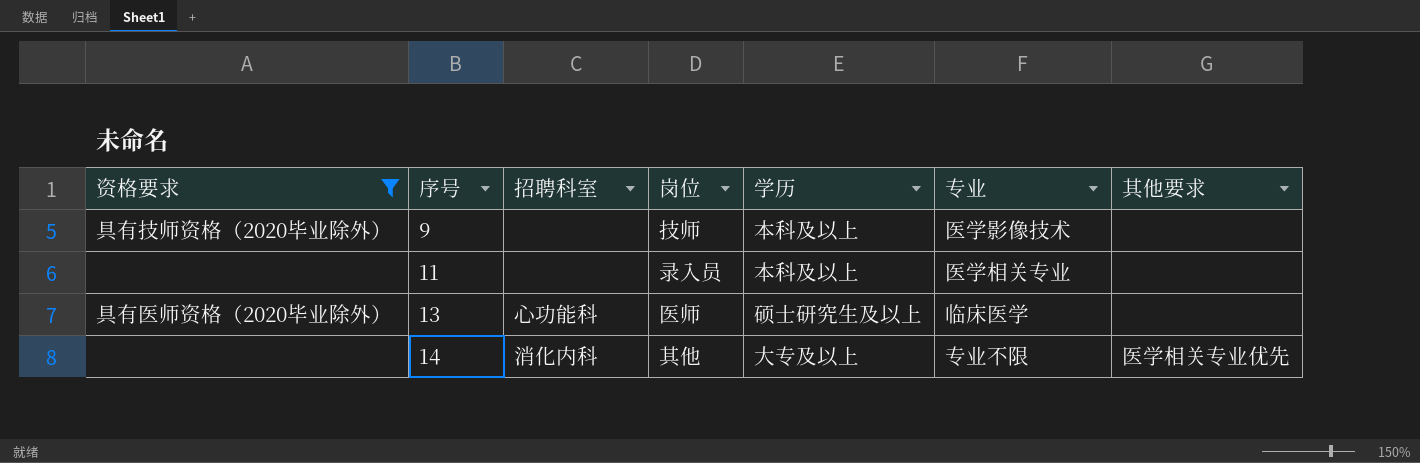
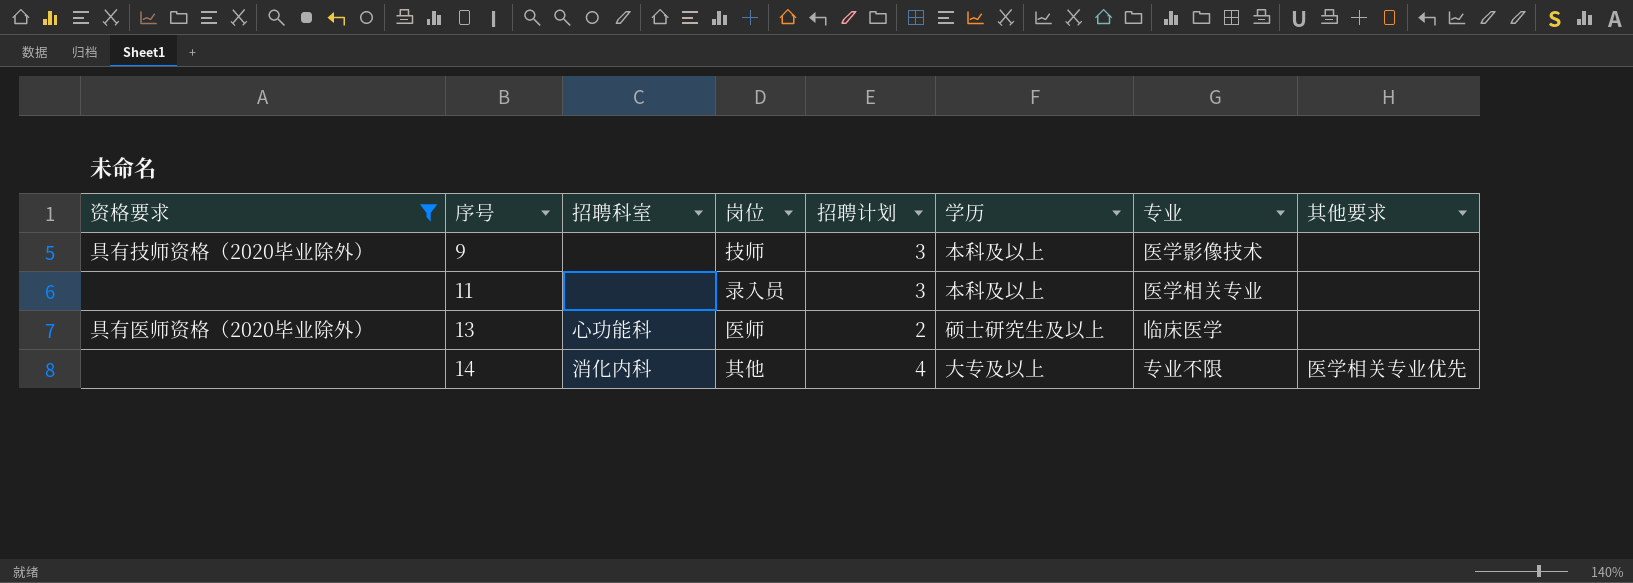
column 招聘计划 | position: none -> 5

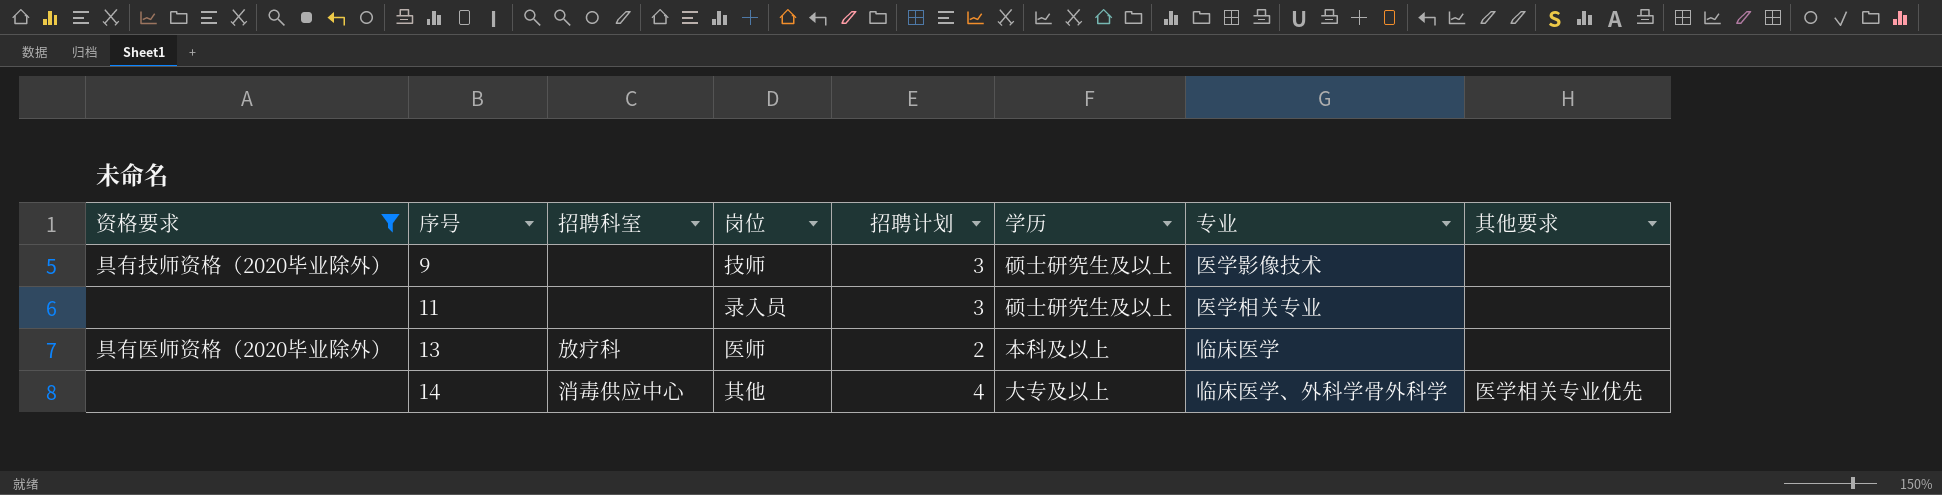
9 | 学历: 本科及以上 -> 硕士研究生及以上
11 | 学历: 本科及以上 -> 硕士研究生及以上
13 | 招聘科室: 心功能科 -> 放疗科
13 | 学历: 硕士研究生及以上 -> 本科及以上
14 | 招聘科室: 消化内科 -> 消毒供应中心
14 | 专业: 专业不限 -> 临床医学、外科学骨外科学

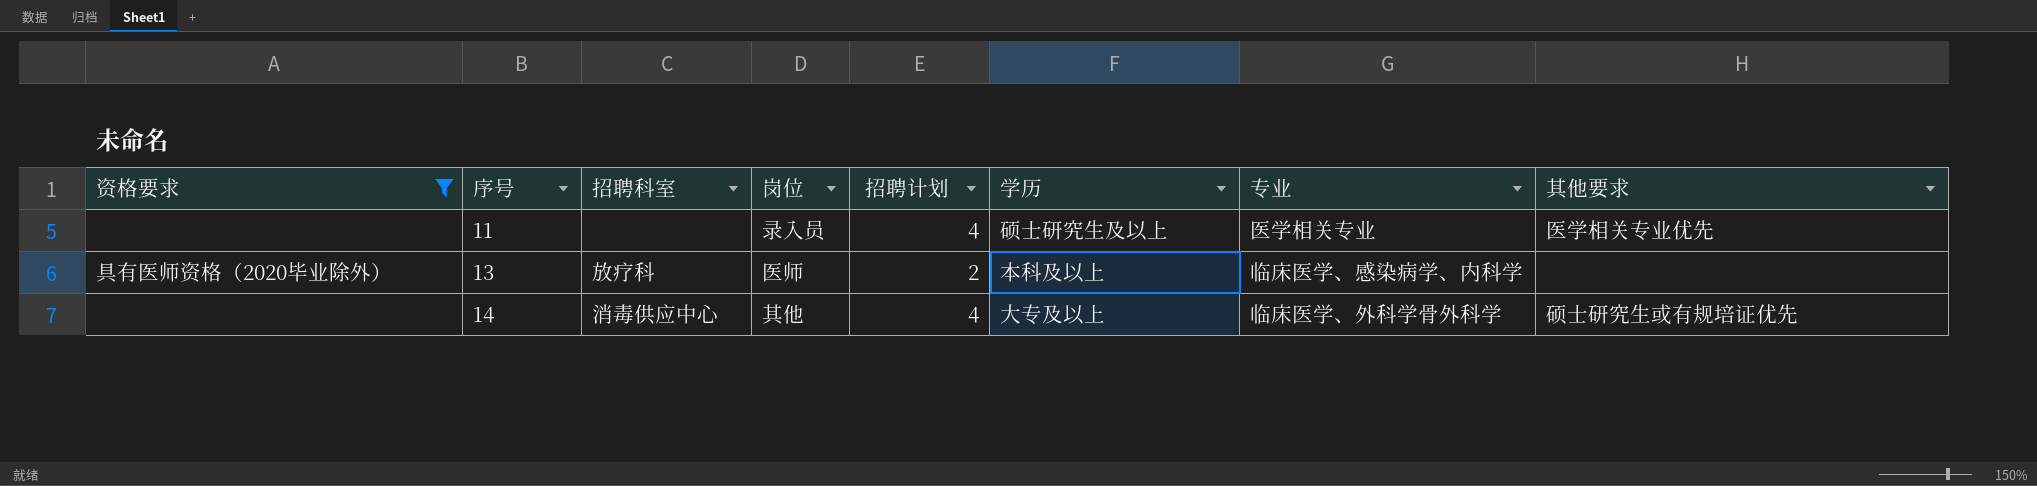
row 9: 具有技师资格（2020毕业除外） | none | 技师 | 3 | 硕士研究生及以上 | 医学影像技术 | none -> none
11 | 招聘计划: 3 -> 4
11 | 其他要求: none -> 医学相关专业优先
13 | 专业: 临床医学 -> 临床医学、感染病学、内科学
14 | 其他要求: 医学相关专业优先 -> 硕士研究生或有规培证优先

